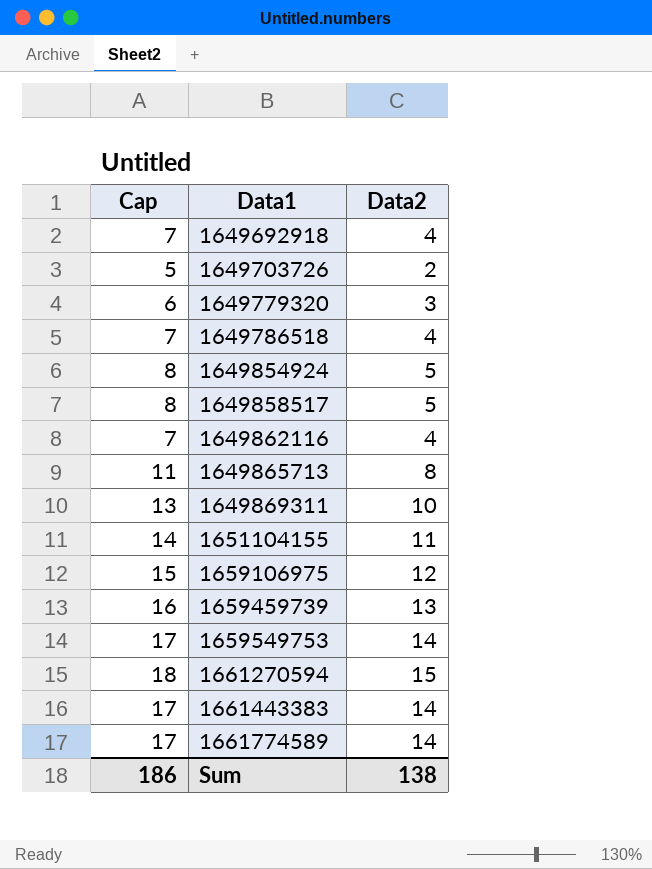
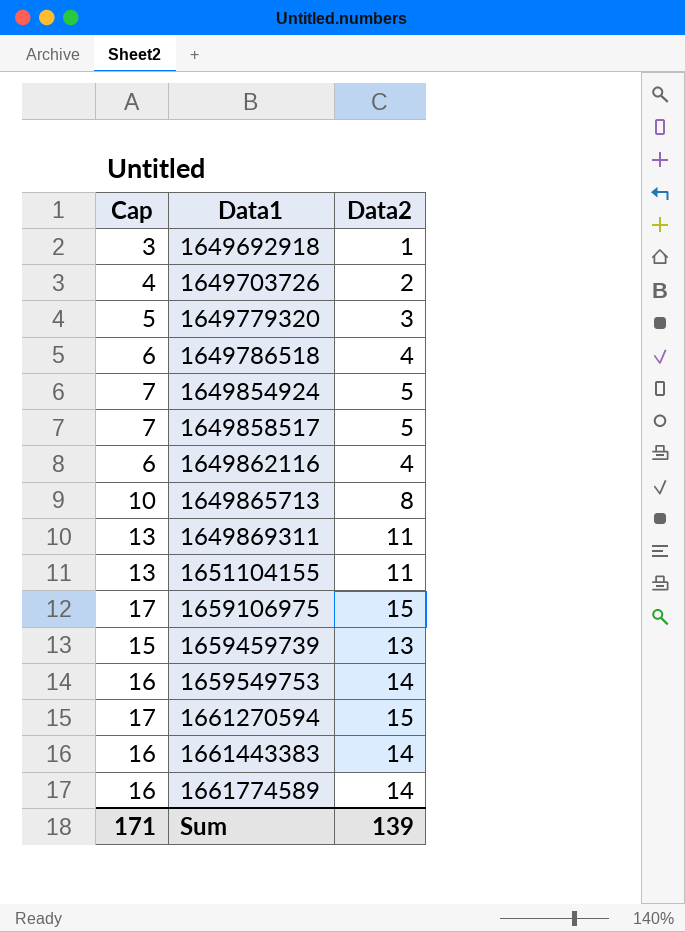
column Cap | formula: [Data2] + 3 -> [Data2] + 2
1649692918 | Data2: 4 -> 1
1649869311 | Data2: 10 -> 11
1659106975 | Data2: 12 -> 15
Sum | Cap: 186 -> 171
Sum | Data2: 138 -> 139

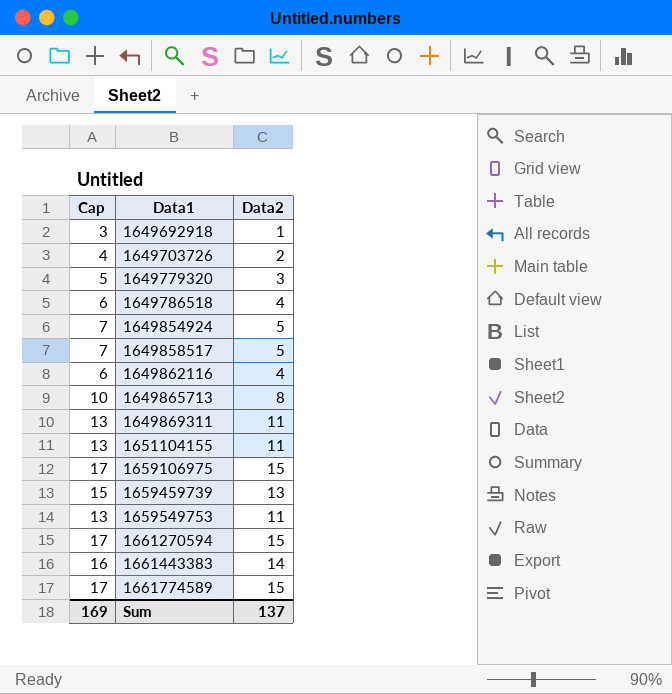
1659549753 | Cap: 16 -> 13
1659549753 | Data2: 14 -> 11
1661774589 | Cap: 16 -> 17
1661774589 | Data2: 14 -> 15
Sum | Cap: 171 -> 169
Sum | Data2: 139 -> 137

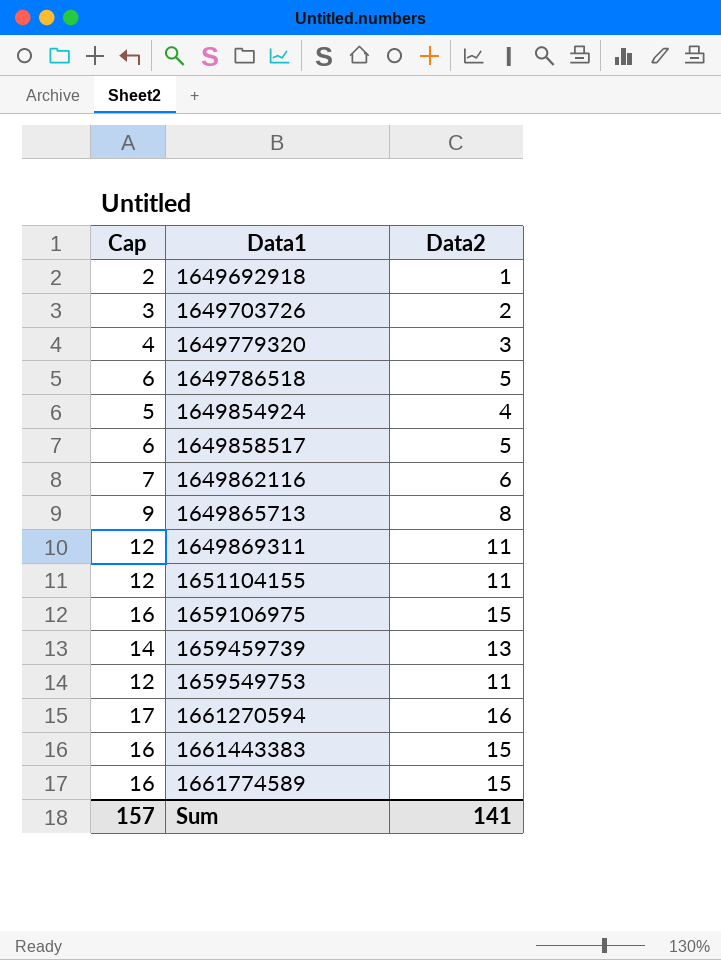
column Cap | formula: [Data2] + 2 -> [Data2] + 1
1649786518 | Data2: 4 -> 5
1649854924 | Data2: 5 -> 4
1649862116 | Data2: 4 -> 6
1661270594 | Data2: 15 -> 16
1661443383 | Data2: 14 -> 15
Sum | Cap: 169 -> 157
Sum | Data2: 137 -> 141

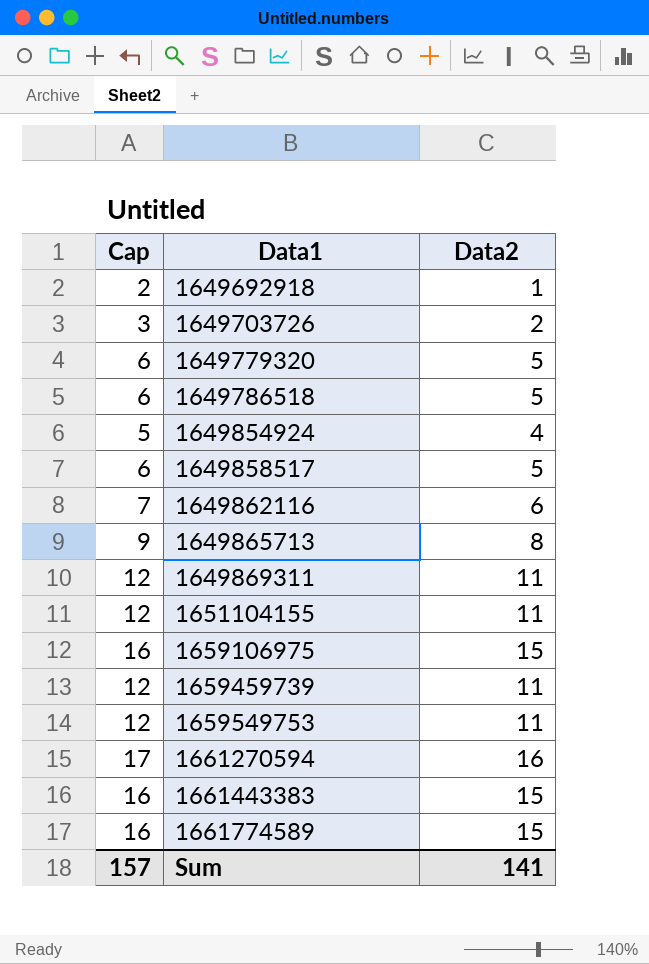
1649779320 | Cap: 4 -> 6
1649779320 | Data2: 3 -> 5
1659459739 | Cap: 14 -> 12
1659459739 | Data2: 13 -> 11

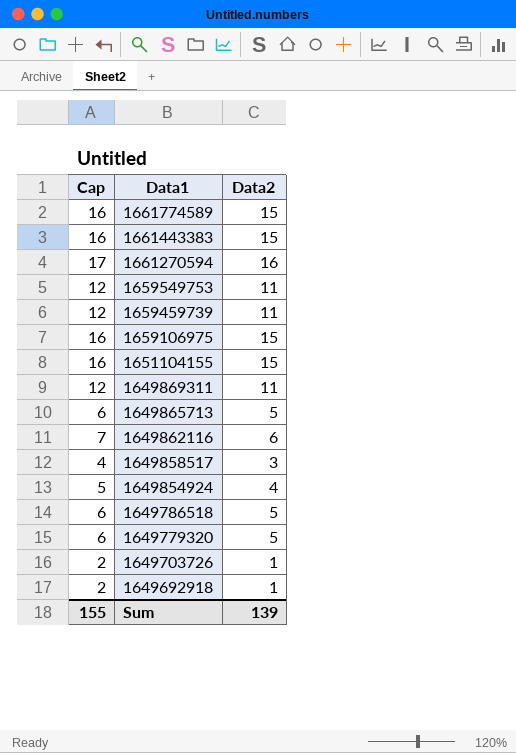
row order: Data1 ascending -> Data1 descending
1651104155 | Cap: 12 -> 16
1651104155 | Data2: 11 -> 15
1649865713 | Cap: 9 -> 6
1649865713 | Data2: 8 -> 5
1649858517 | Cap: 6 -> 4
1649858517 | Data2: 5 -> 3
1649703726 | Cap: 3 -> 2
1649703726 | Data2: 2 -> 1
Sum | Cap: 157 -> 155
Sum | Data2: 141 -> 139

